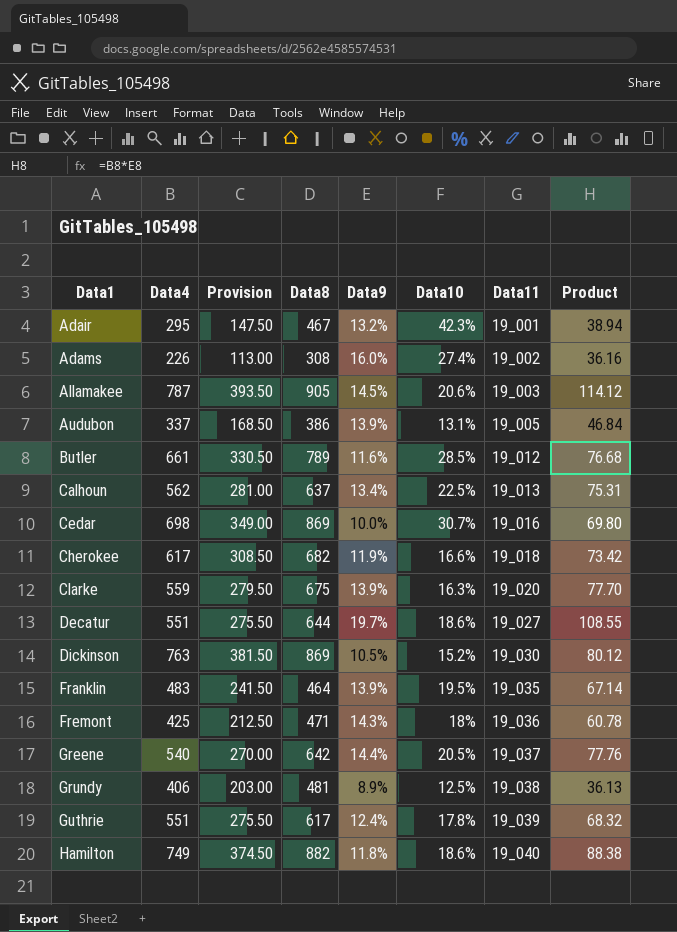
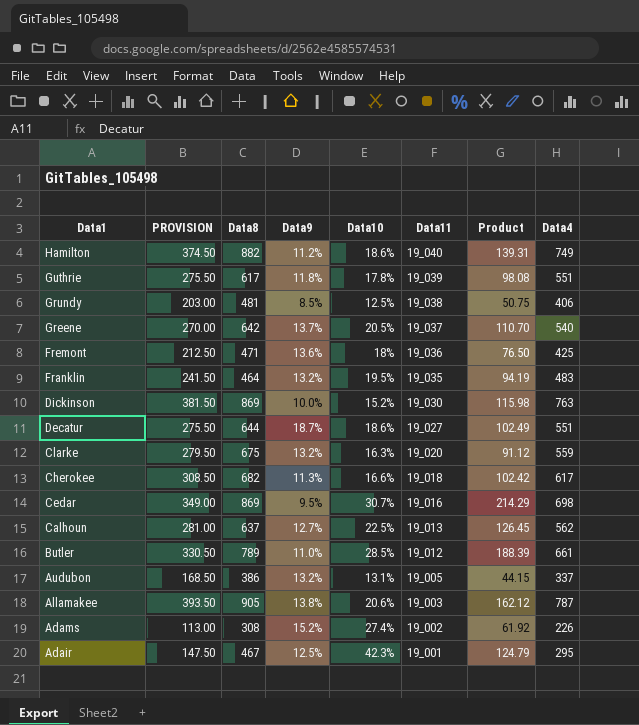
row order: Data1 ascending -> Data1 descending
column name: Provision -> PROVISION
column Product | formula: [Data4] * [Data9] -> [Data10] * [Data4]
column Data4 | position: 2 -> 8
Hamilton | Data9: 11.8% -> 11.2%
Guthrie | Data9: 12.4% -> 11.8%
Grundy | Data9: 8.9% -> 8.5%
Greene | Data9: 14.4% -> 13.7%
Fremont | Data9: 14.3% -> 13.6%
Franklin | Data9: 13.9% -> 13.2%
Dickinson | Data9: 10.5% -> 10.0%
Decatur | Data9: 19.7% -> 18.7%
Clarke | Data9: 13.9% -> 13.2%
Cherokee | Data9: 11.9% -> 11.3%
Cedar | Data9: 10.0% -> 9.5%
Calhoun | Data9: 13.4% -> 12.7%
Butler | Data9: 11.6% -> 11.0%
Audubon | Data9: 13.9% -> 13.2%
Allamakee | Data9: 14.5% -> 13.8%
Adams | Data9: 16.0% -> 15.2%
Adair | Data9: 13.2% -> 12.5%

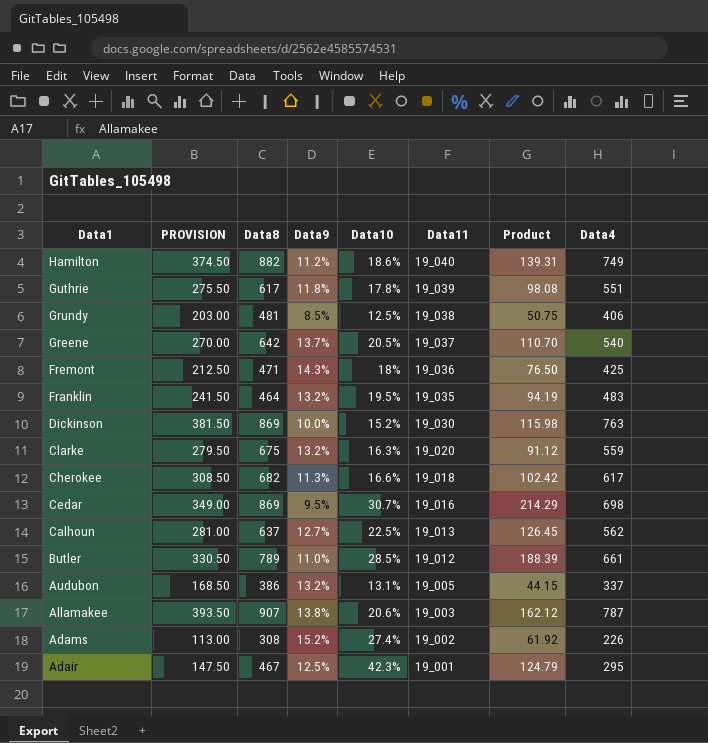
row Decatur: 275.50 | 644 | 18.7% | 18.6% | 19_027 | 102.49 | 551 -> none
Fremont | Data9: 13.6% -> 14.3%
Allamakee | Data8: 905 -> 907

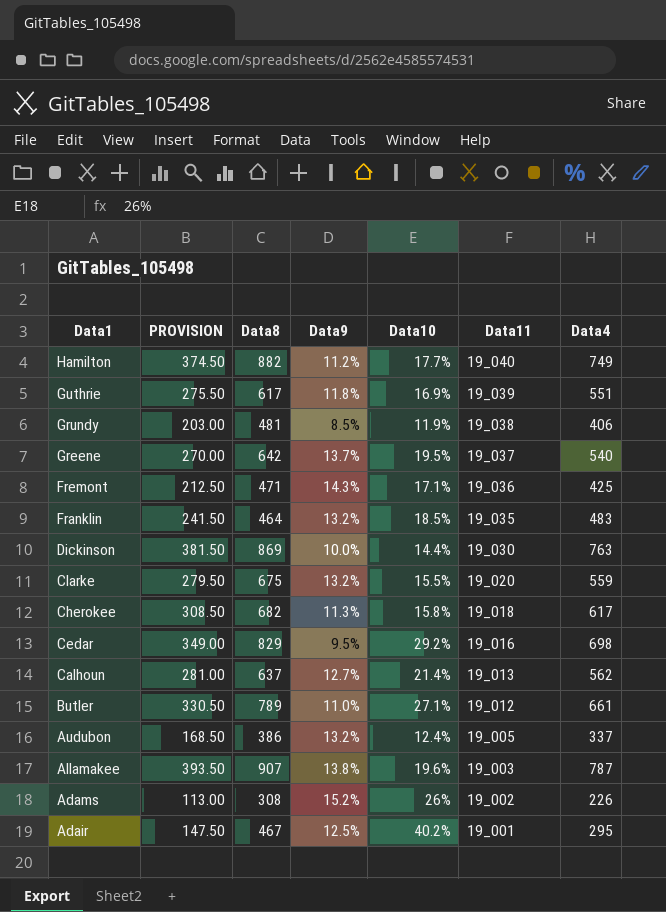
column Product | formula: [Data10] * [Data4] -> none
Hamilton | Data10: 18.6% -> 17.7%
Guthrie | Data10: 17.8% -> 16.9%
Grundy | Data10: 12.5% -> 11.9%
Greene | Data10: 20.5% -> 19.5%
Fremont | Data10: 18% -> 17.1%
Franklin | Data10: 19.5% -> 18.5%
Dickinson | Data10: 15.2% -> 14.4%
Clarke | Data10: 16.3% -> 15.5%
Cherokee | Data10: 16.6% -> 15.8%
Cedar | Data8: 869 -> 829
Cedar | Data10: 30.7% -> 29.2%
Calhoun | Data10: 22.5% -> 21.4%
Butler | Data10: 28.5% -> 27.1%
Audubon | Data10: 13.1% -> 12.4%
Allamakee | Data10: 20.6% -> 19.6%
Adams | Data10: 27.4% -> 26%
Adair | Data10: 42.3% -> 40.2%

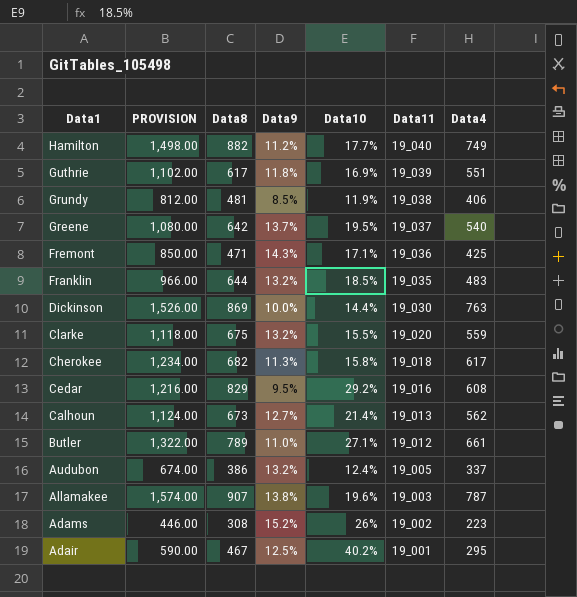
column PROVISION | formula: [Data4] * 0.5 -> [Data4] * 2
Franklin | Data8: 464 -> 644
Cedar | Data4: 698 -> 608
Calhoun | Data8: 637 -> 673
Adams | Data4: 226 -> 223

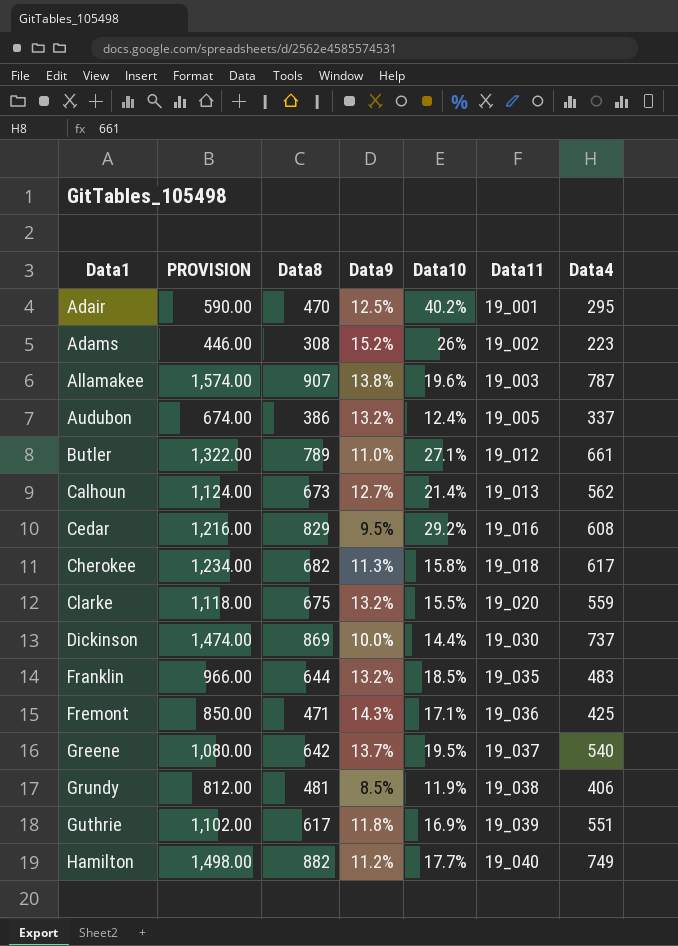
row order: Data1 descending -> Data1 ascending
Adair | Data8: 467 -> 470
Dickinson | PROVISION: 1,526.00 -> 1,474.00
Dickinson | Data4: 763 -> 737

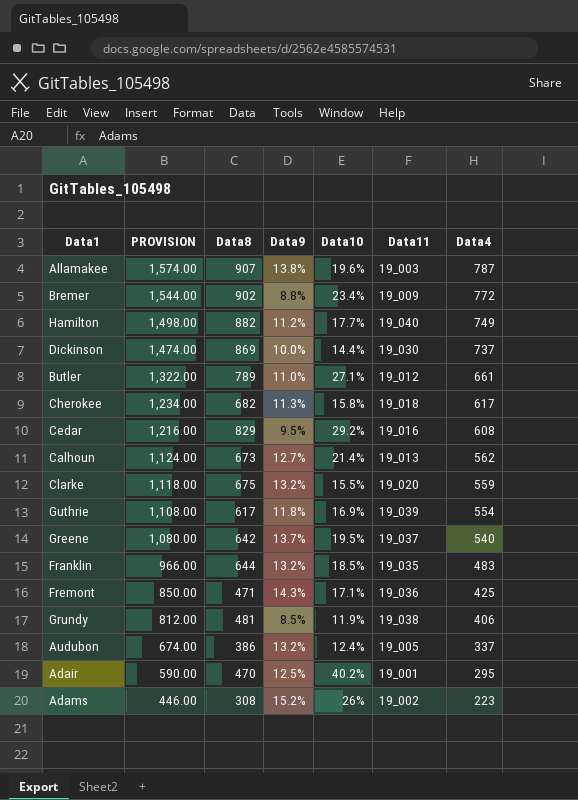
row order: Data1 ascending -> PROVISION descending
row Bremer: none -> 1,544.00 | 902 | 8.8% | 23.4% | 19_009 | 772
Guthrie | PROVISION: 1,102.00 -> 1,108.00
Guthrie | Data4: 551 -> 554

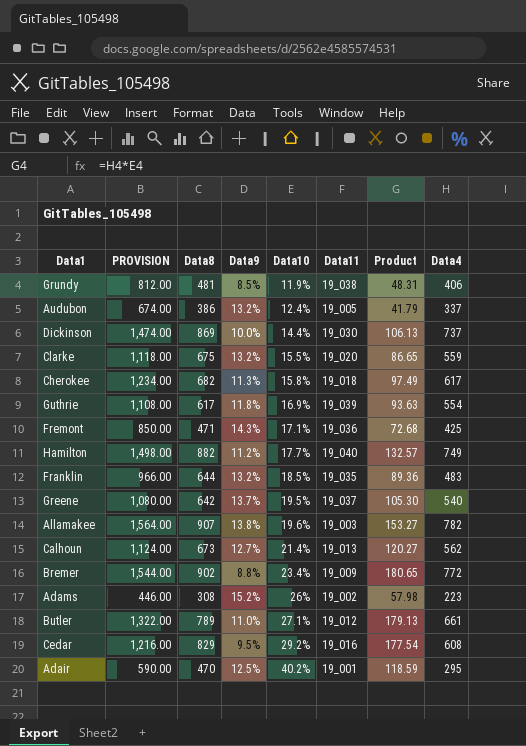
row order: PROVISION descending -> Data10 ascending
column Product | formula: none -> [Data10] * [Data4]
Allamakee | PROVISION: 1,574.00 -> 1,564.00
Allamakee | Data4: 787 -> 782

